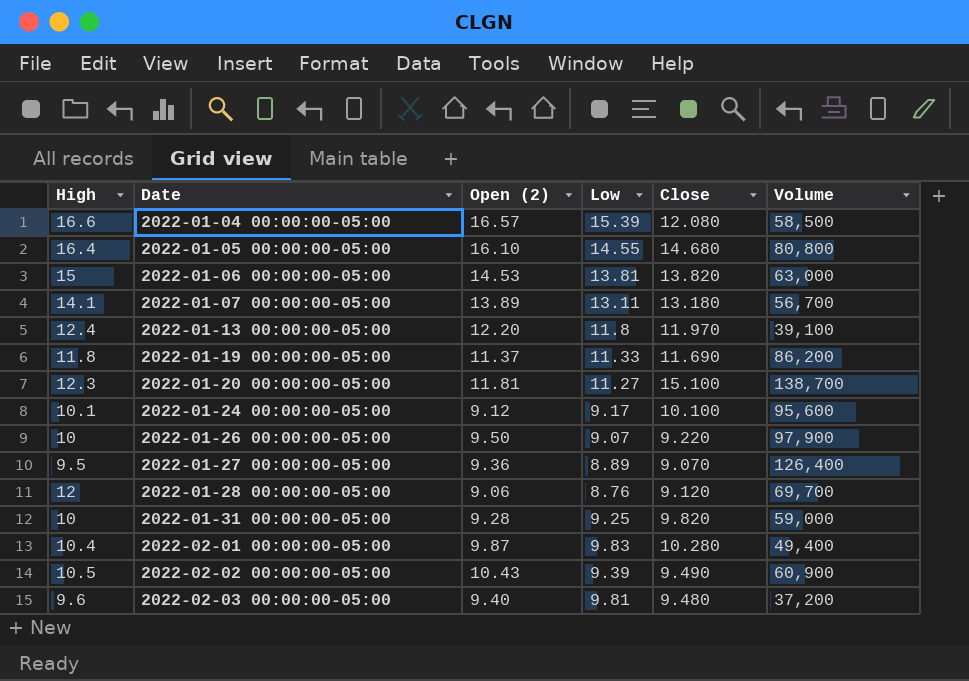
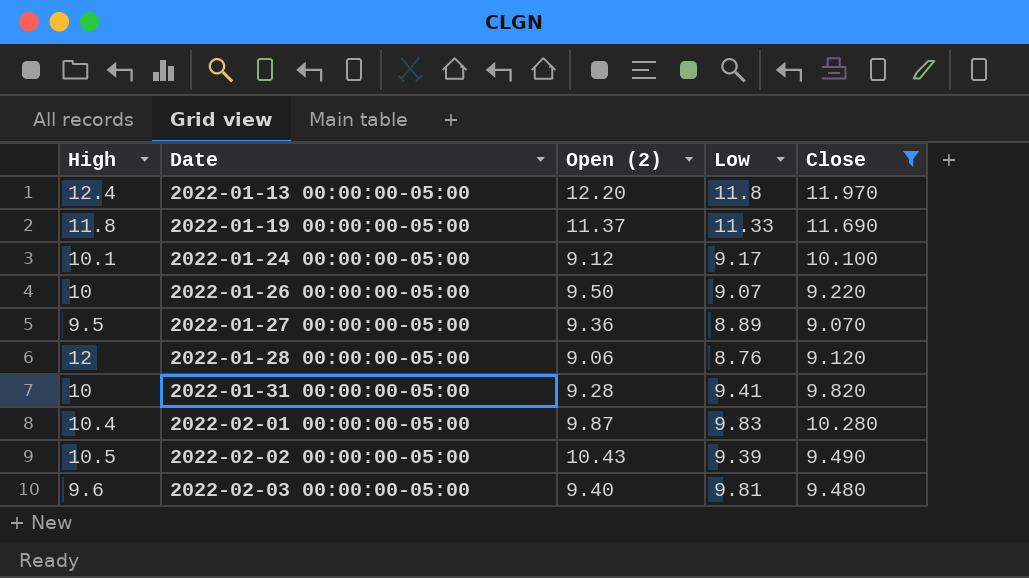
filter: none -> Close <= 11.970
column Volume | position: 6 -> none
2022-01-31 00:00:00-05:00 | Low: 9.25 -> 9.41

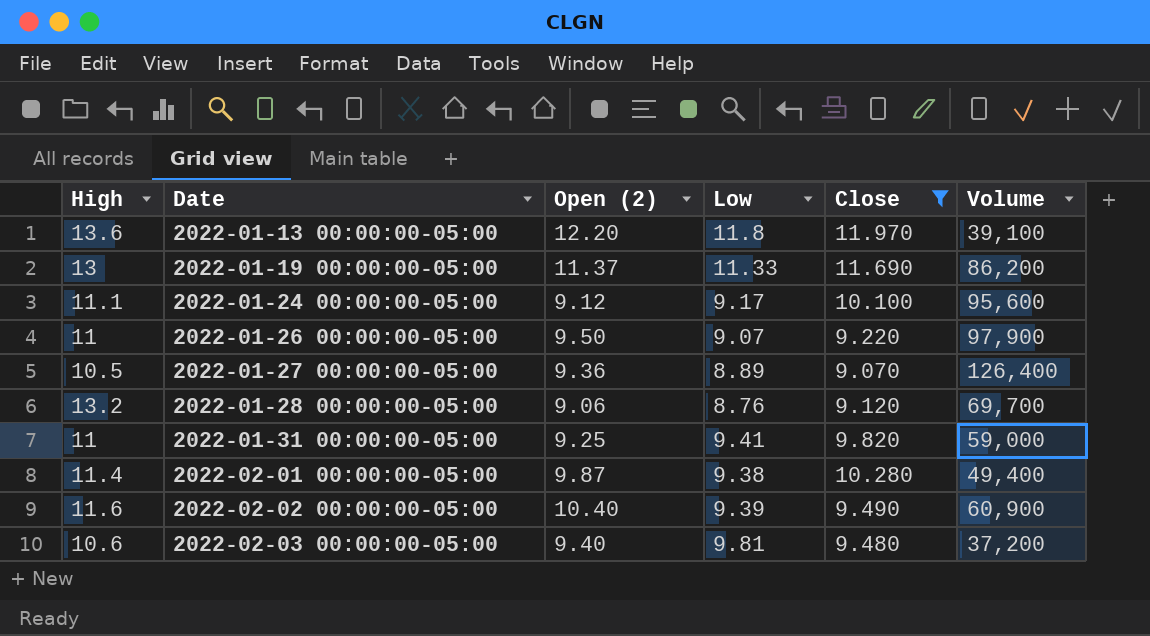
column Volume | position: none -> 6
2022-01-13 00:00:00-05:00 | High: 12.4 -> 13.6
2022-01-19 00:00:00-05:00 | High: 11.8 -> 13
2022-01-24 00:00:00-05:00 | High: 10.1 -> 11.1
2022-01-26 00:00:00-05:00 | High: 10 -> 11
2022-01-27 00:00:00-05:00 | High: 9.5 -> 10.5
2022-01-28 00:00:00-05:00 | High: 12 -> 13.2
2022-01-31 00:00:00-05:00 | High: 10 -> 11
2022-01-31 00:00:00-05:00 | Open (2): 9.28 -> 9.25
2022-02-01 00:00:00-05:00 | High: 10.4 -> 11.4
2022-02-01 00:00:00-05:00 | Low: 9.83 -> 9.38
2022-02-02 00:00:00-05:00 | High: 10.5 -> 11.6
2022-02-02 00:00:00-05:00 | Open (2): 10.43 -> 10.40
2022-02-03 00:00:00-05:00 | High: 9.6 -> 10.6

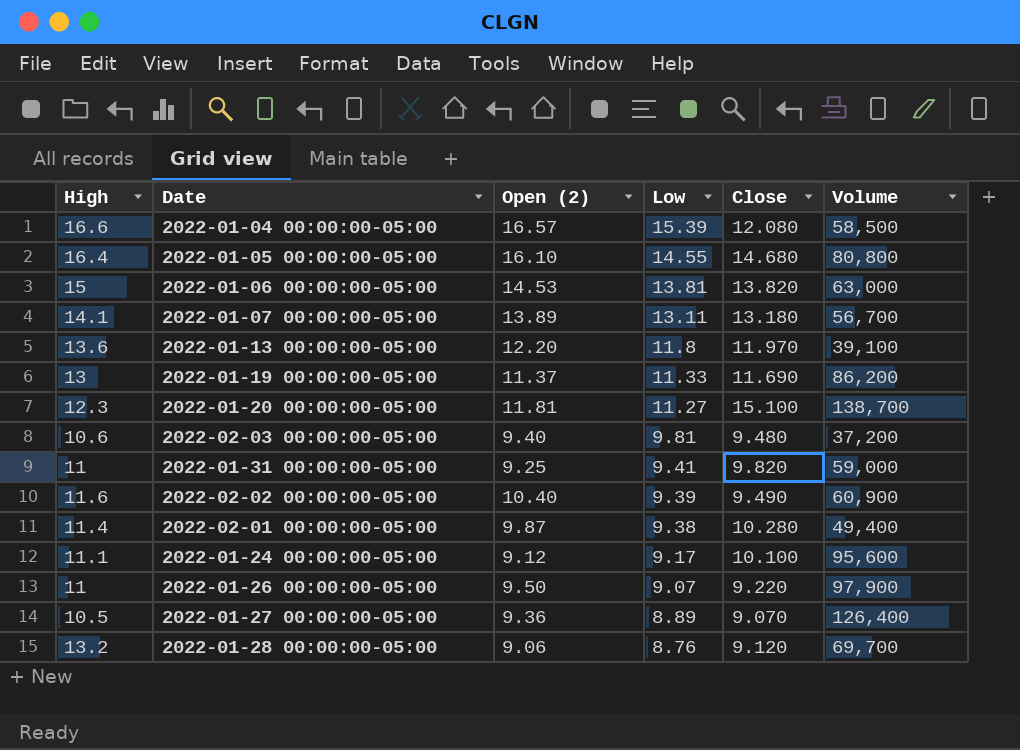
filter: Close <= 11.970 -> none
row order: Date ascending -> Low descending

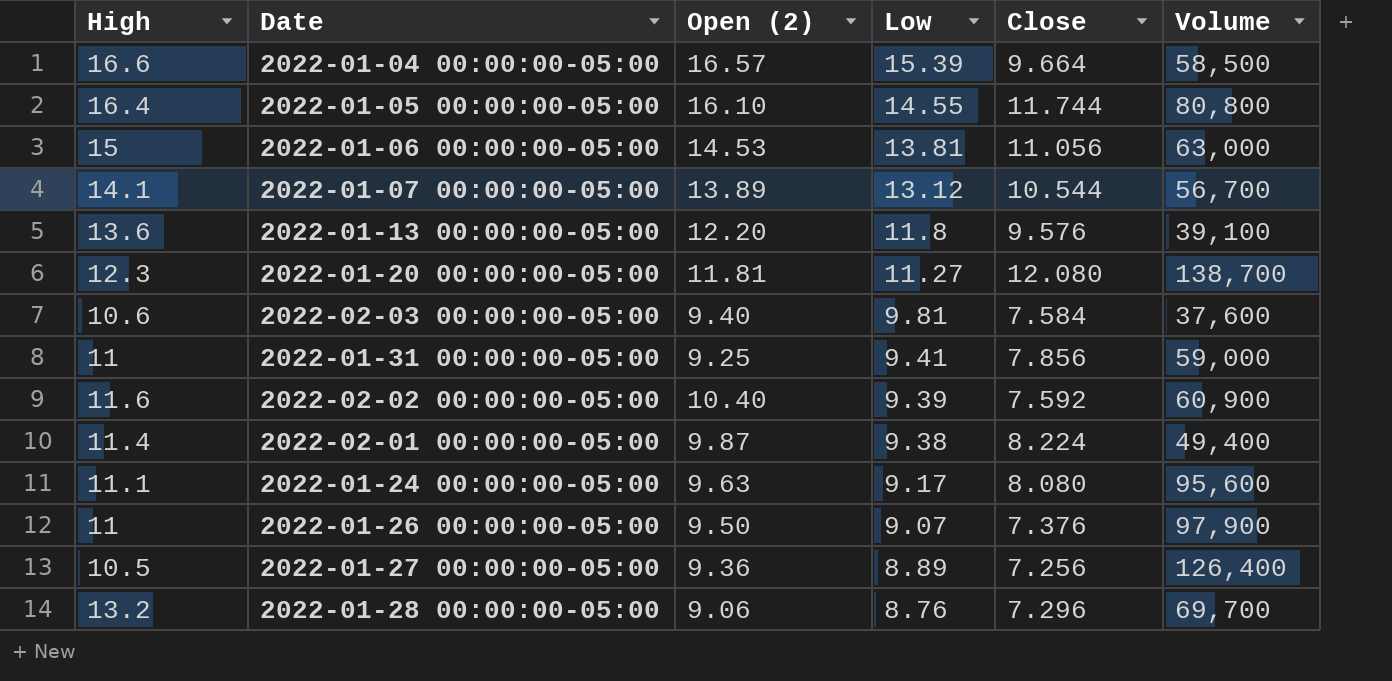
row 2022-01-19 00:00:00-05:00: 13 | 11.37 | 11.33 | 11.690 | 86,200 -> none
2022-01-04 00:00:00-05:00 | Close: 12.080 -> 9.664
2022-01-05 00:00:00-05:00 | Close: 14.680 -> 11.744
2022-01-06 00:00:00-05:00 | Close: 13.820 -> 11.056
2022-01-07 00:00:00-05:00 | Low: 13.11 -> 13.12
2022-01-07 00:00:00-05:00 | Close: 13.180 -> 10.544
2022-01-13 00:00:00-05:00 | Close: 11.970 -> 9.576
2022-01-20 00:00:00-05:00 | Close: 15.100 -> 12.080
2022-02-03 00:00:00-05:00 | Close: 9.480 -> 7.584
2022-02-03 00:00:00-05:00 | Volume: 37,200 -> 37,600
2022-01-31 00:00:00-05:00 | Close: 9.820 -> 7.856
2022-02-02 00:00:00-05:00 | Close: 9.490 -> 7.592
2022-02-01 00:00:00-05:00 | Close: 10.280 -> 8.224
2022-01-24 00:00:00-05:00 | Open (2): 9.12 -> 9.63
2022-01-24 00:00:00-05:00 | Close: 10.100 -> 8.080
2022-01-26 00:00:00-05:00 | Close: 9.220 -> 7.376
2022-01-27 00:00:00-05:00 | Close: 9.070 -> 7.256
2022-01-28 00:00:00-05:00 | Close: 9.120 -> 7.296

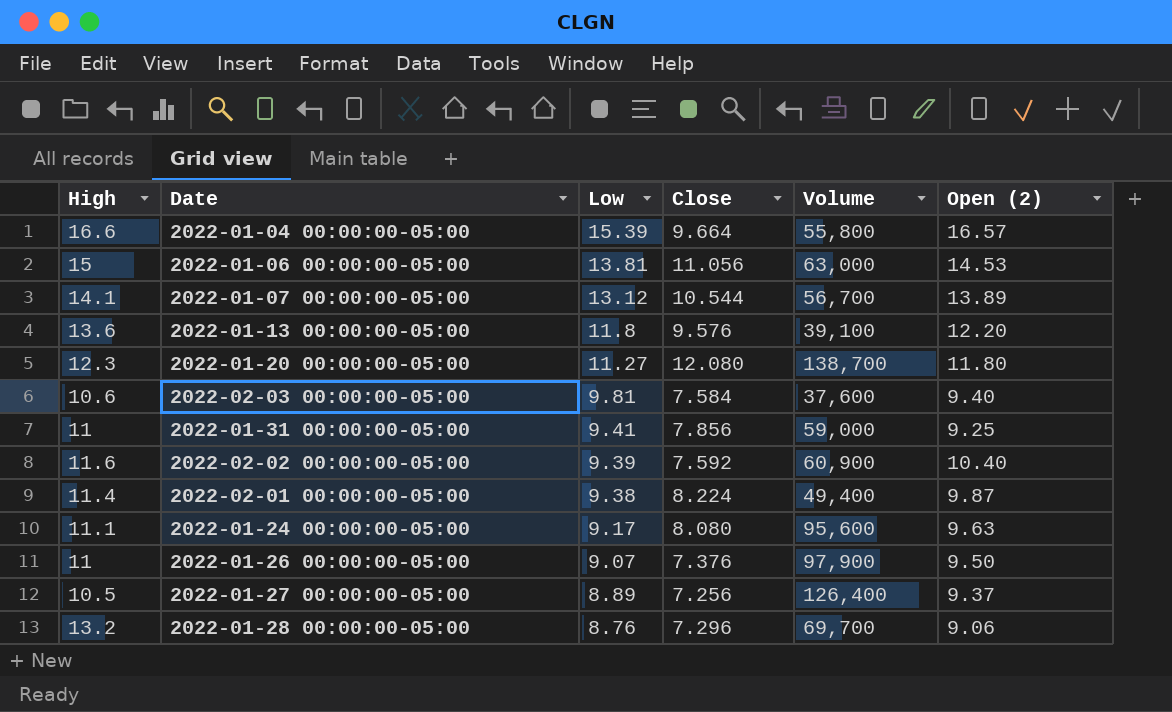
column Open (2) | position: 3 -> 6
row 2022-01-05 00:00:00-05:00: 16.4 | 16.10 | 14.55 | 11.744 | 80,800 -> none
2022-01-04 00:00:00-05:00 | Volume: 58,500 -> 55,800
2022-01-20 00:00:00-05:00 | Open (2): 11.81 -> 11.80
2022-01-27 00:00:00-05:00 | Open (2): 9.36 -> 9.37

